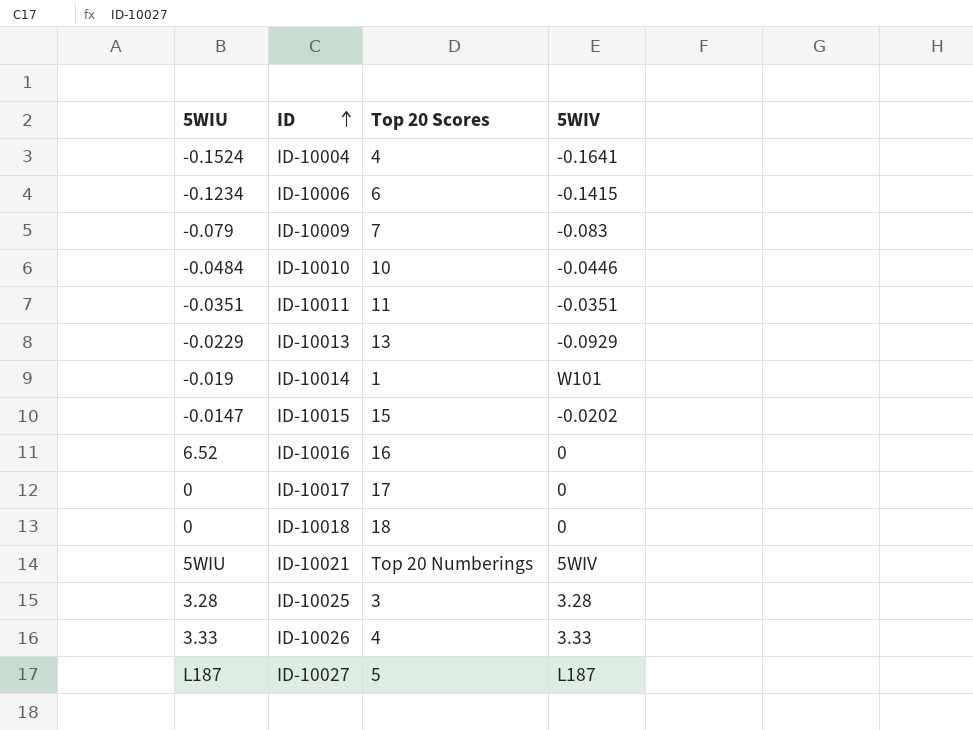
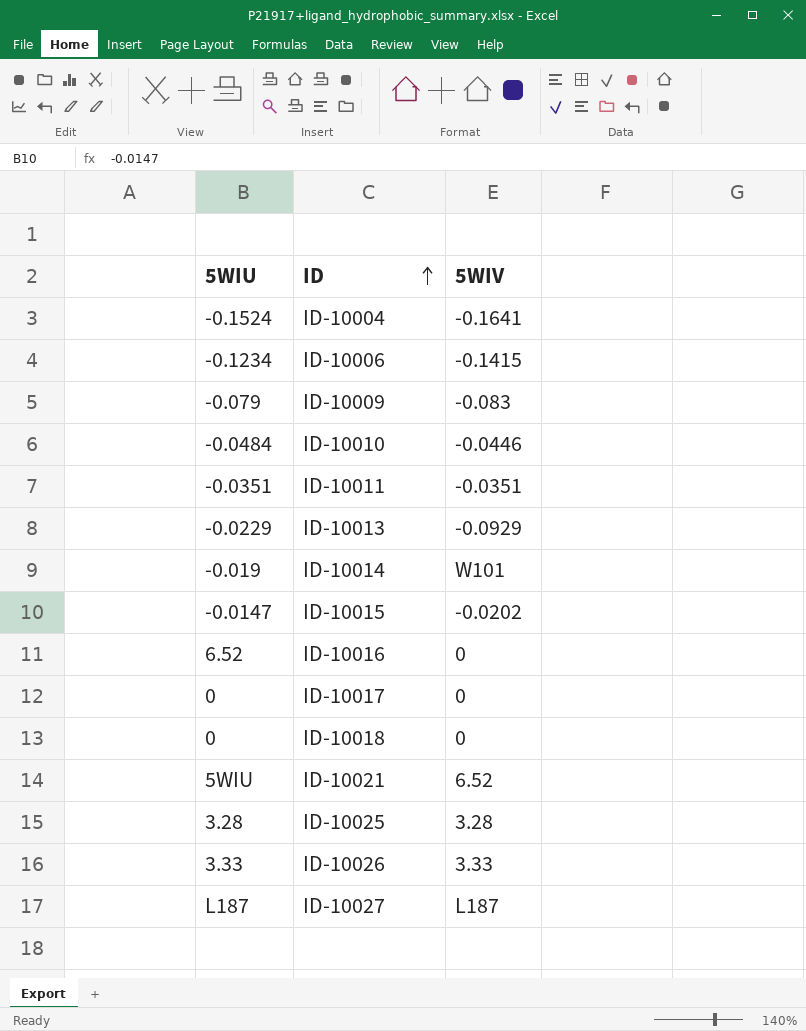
column Top 20 Scores | position: 3 -> none
ID-10021 | 5WIV: 5WIV -> 6.52

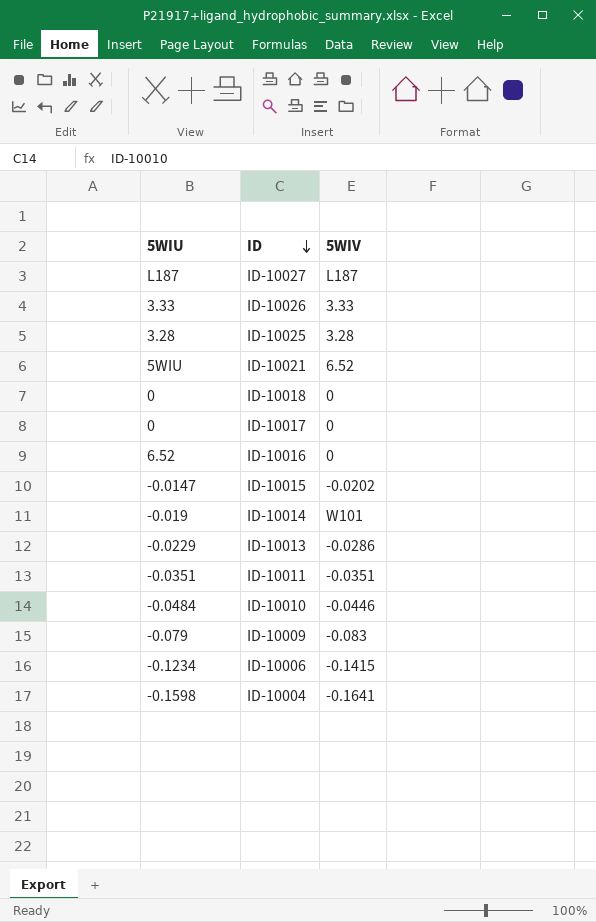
row order: ID ascending -> ID descending
ID-10013 | 5WIV: -0.0929 -> -0.0286
ID-10004 | 5WIU: -0.1524 -> -0.1598

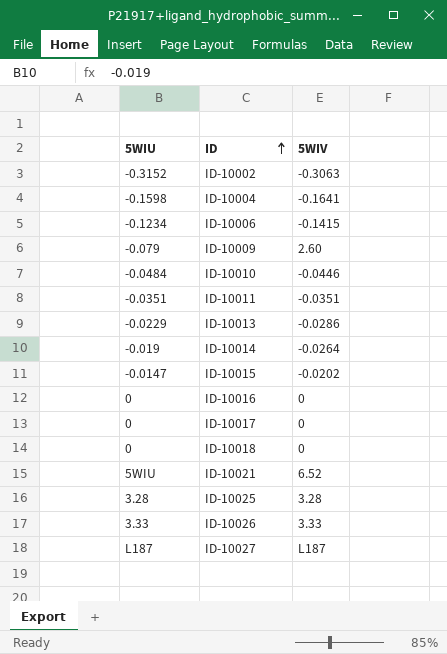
row order: ID descending -> ID ascending
row ID-10002: none -> -0.3152 | -0.3063
ID-10009 | 5WIV: -0.083 -> 2.60
ID-10014 | 5WIV: W101 -> -0.0264
ID-10016 | 5WIU: 6.52 -> 0

